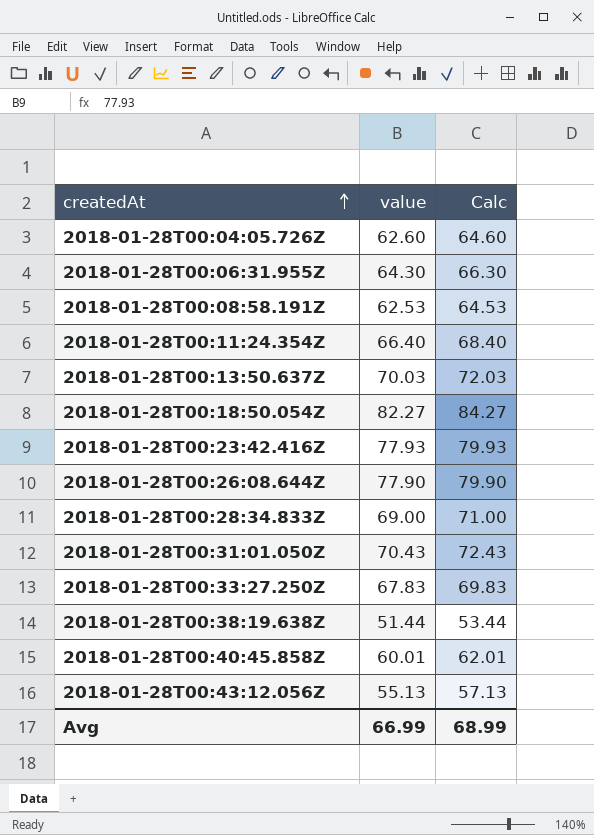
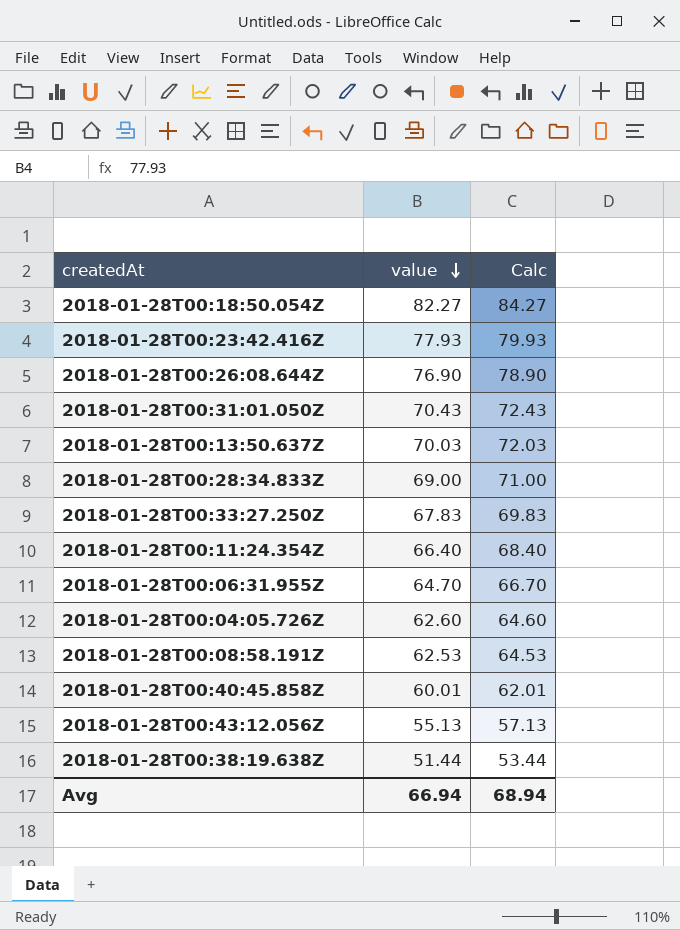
row order: createdAt ascending -> value descending
2018-01-28T00:26:08.644Z | value: 77.90 -> 76.90
2018-01-28T00:26:08.644Z | Calc: 79.90 -> 78.90
2018-01-28T00:06:31.955Z | value: 64.30 -> 64.70
2018-01-28T00:06:31.955Z | Calc: 66.30 -> 66.70
Avg | value: 66.99 -> 66.94
Avg | Calc: 68.99 -> 68.94

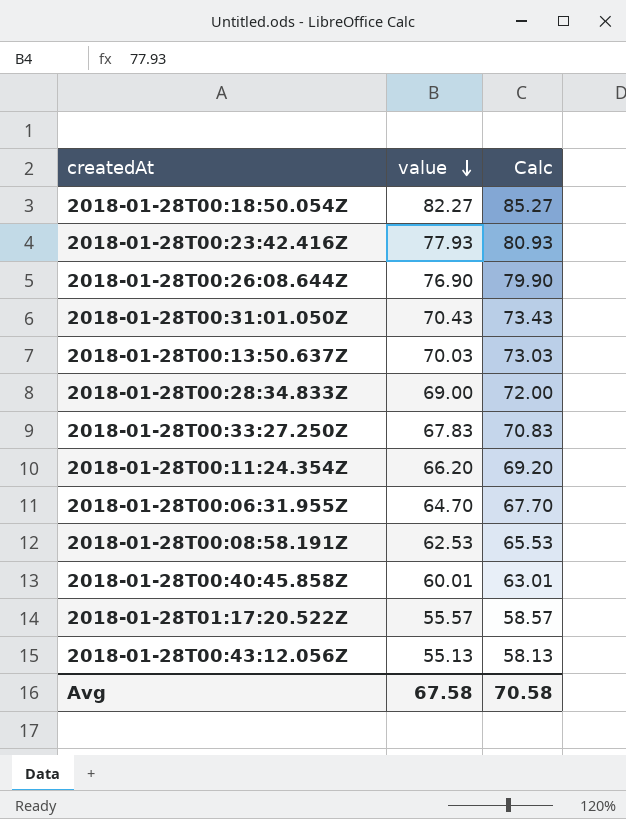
column Calc | formula: [value] + 2 -> [value] + 3
row 2018-01-28T00:04:05.726Z: 62.60 | 64.60 -> none
row 2018-01-28T00:38:19.638Z: 51.44 | 53.44 -> none
2018-01-28T00:11:24.354Z | value: 66.40 -> 66.20
row 2018-01-28T01:17:20.522Z: none -> 55.57 | 58.57
Avg | value: 66.94 -> 67.58
Avg | Calc: 68.94 -> 70.58

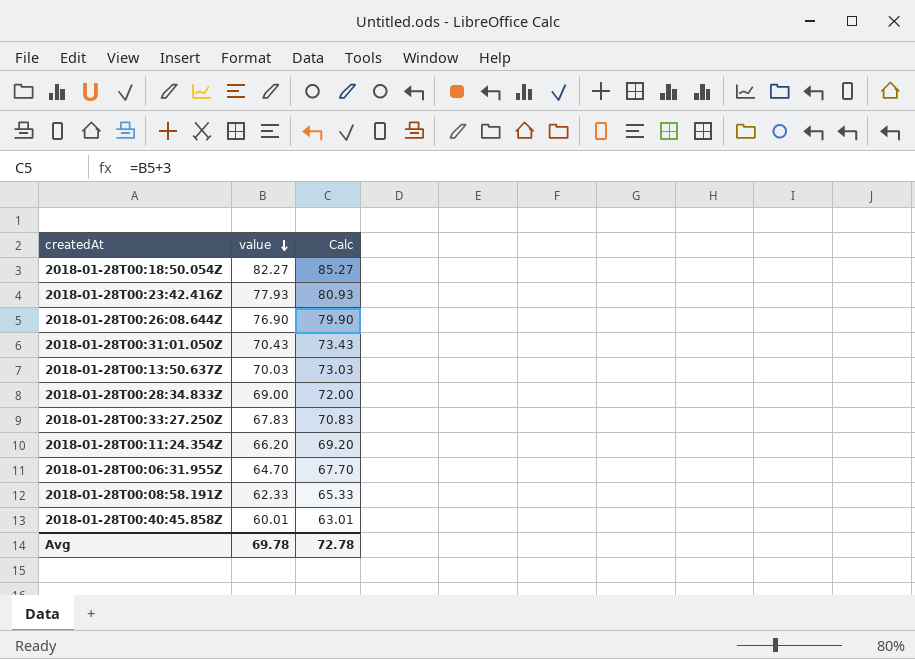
row 2018-01-28T01:17:20.522Z: 55.57 | 58.57 -> none
row 2018-01-28T00:43:12.056Z: 55.13 | 58.13 -> none
2018-01-28T00:08:58.191Z | value: 62.53 -> 62.33
2018-01-28T00:08:58.191Z | Calc: 65.53 -> 65.33
Avg | value: 67.58 -> 69.78
Avg | Calc: 70.58 -> 72.78

